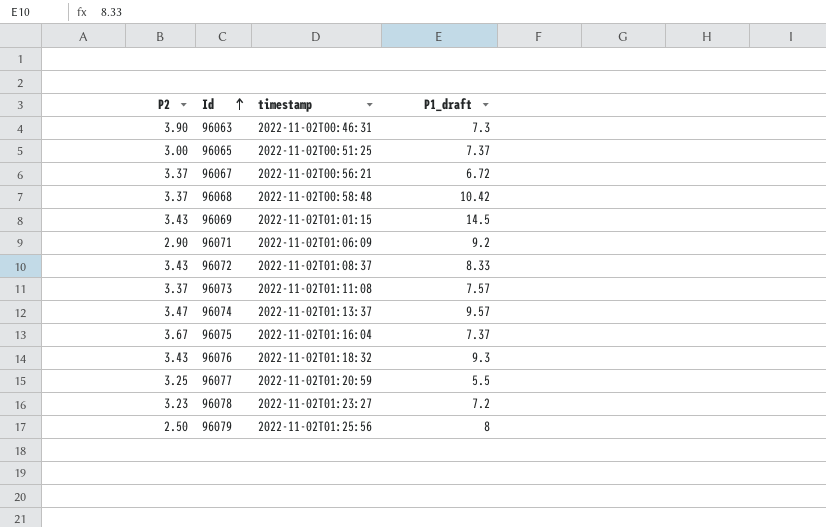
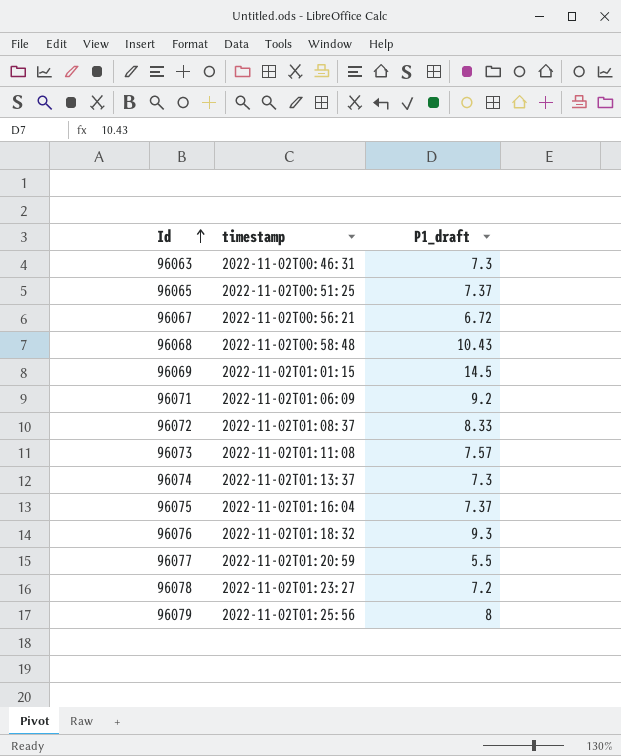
column P2 | position: 1 -> none
96068 | P1_draft: 10.42 -> 10.43
96074 | P1_draft: 9.57 -> 7.3

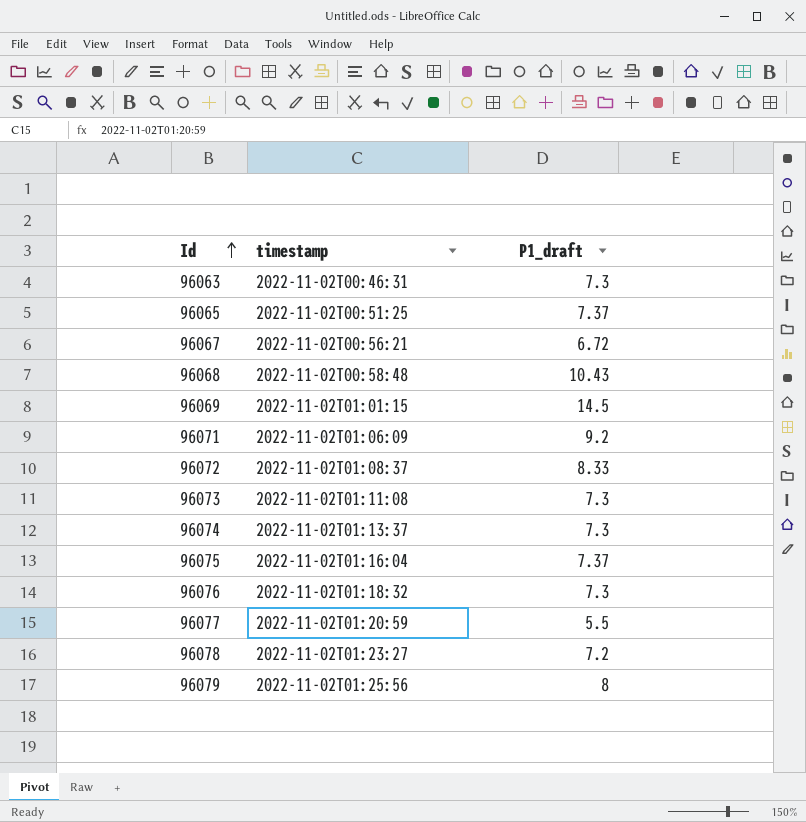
96073 | P1_draft: 7.57 -> 7.3
96076 | P1_draft: 9.3 -> 7.3

